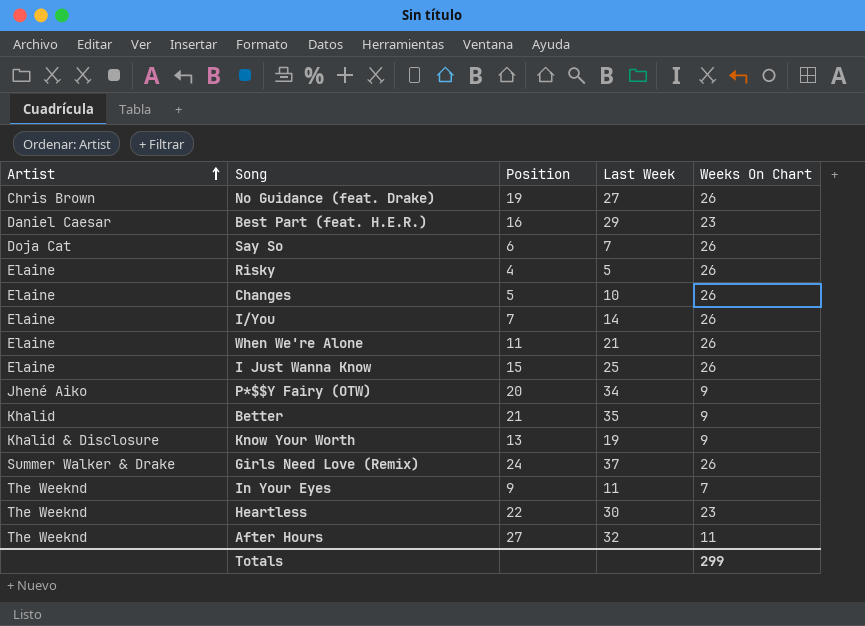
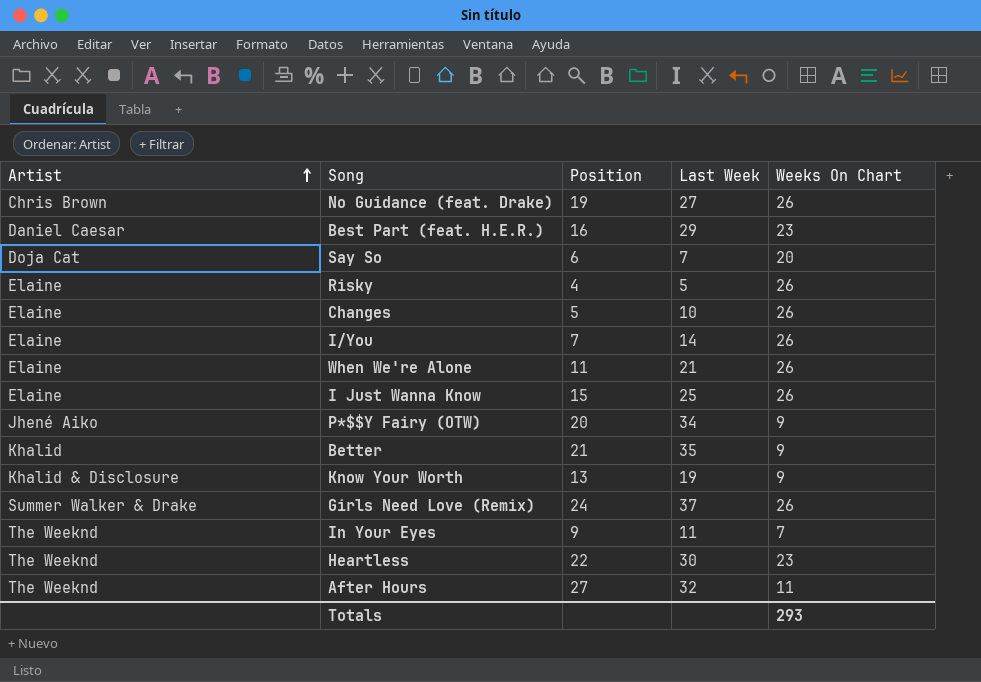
Say So | Weeks On Chart: 26 -> 20
Totals | Weeks On Chart: 299 -> 293

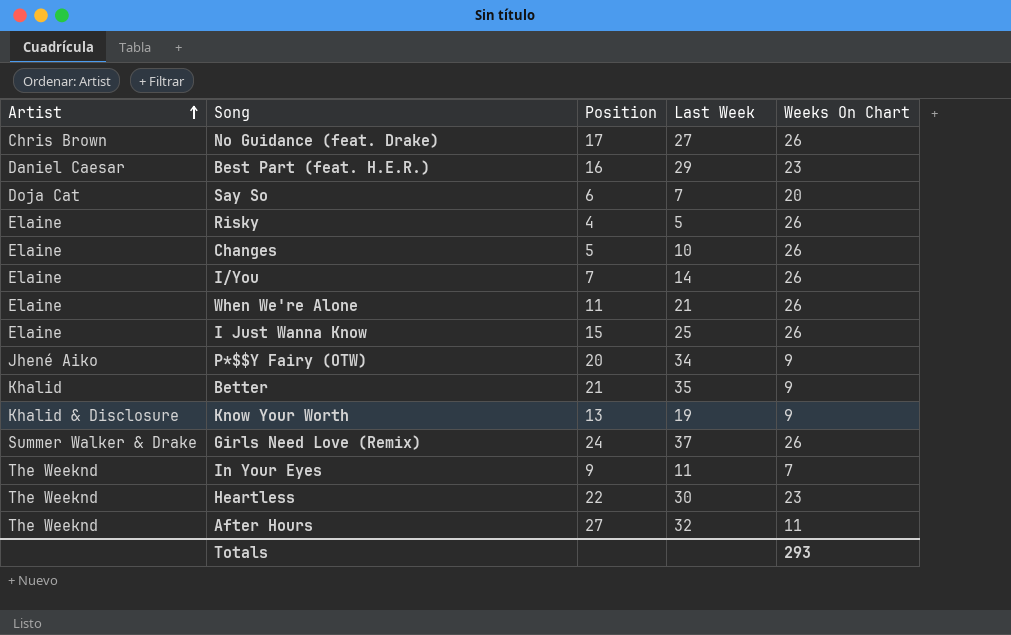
No Guidance (feat. Drake) | Position: 19 -> 17

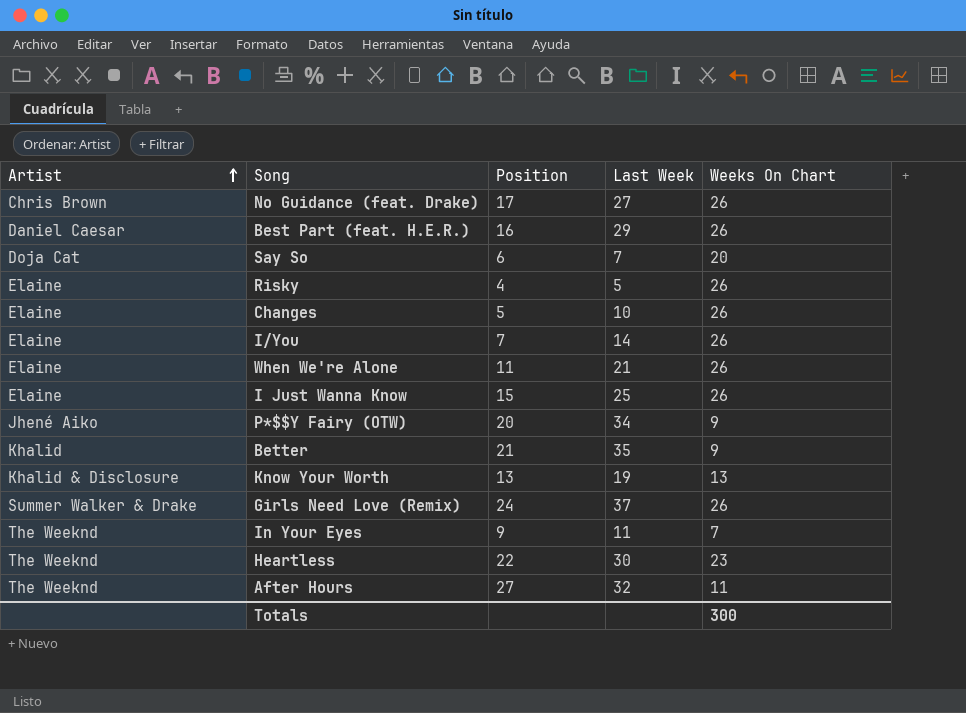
Best Part (feat. H.E.R.) | Weeks On Chart: 23 -> 26
Know Your Worth | Weeks On Chart: 9 -> 13
Totals | Weeks On Chart: 293 -> 300

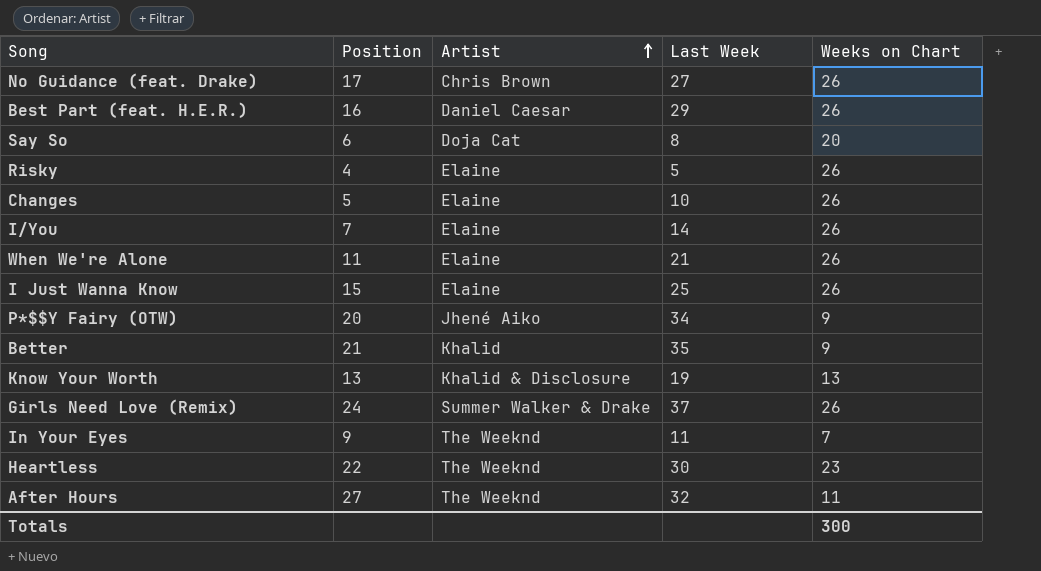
column Artist | position: 1 -> 3
column name: Weeks On Chart -> Weeks on Chart
Say So | Last Week: 7 -> 8

